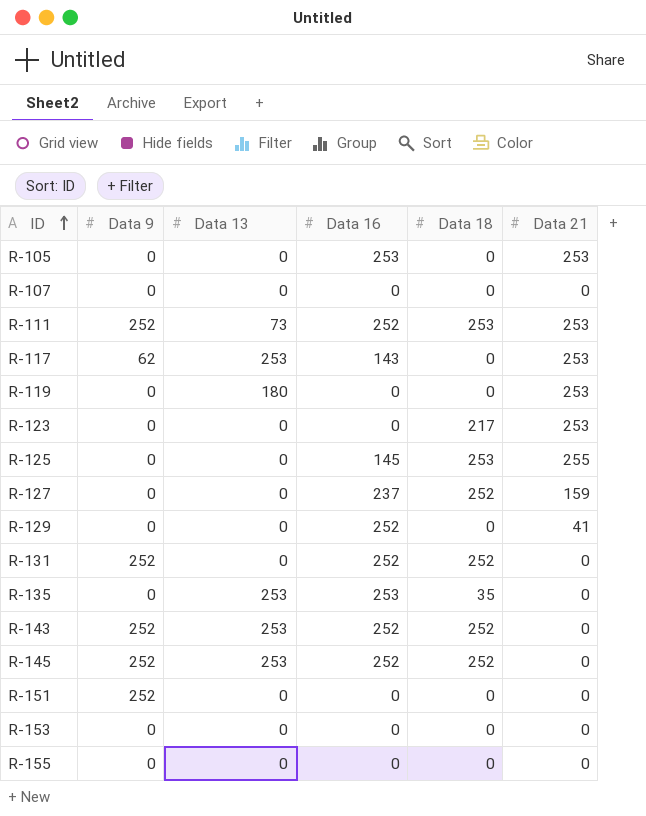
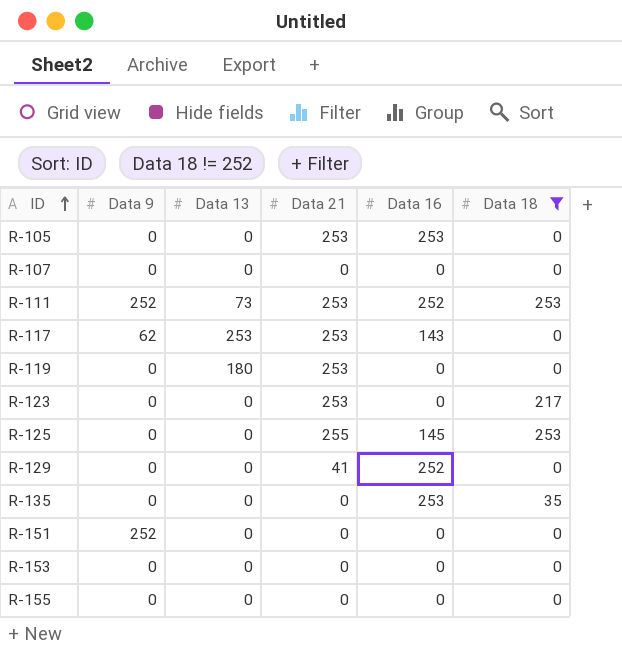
filter: none -> Data 18 != 252
column Data 21 | position: 6 -> 4
R-135 | Data 13: 253 -> 0

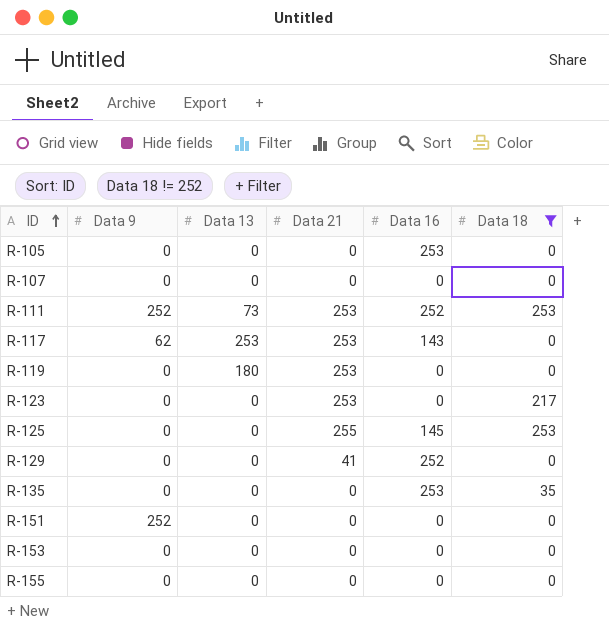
R-105 | Data 21: 253 -> 0

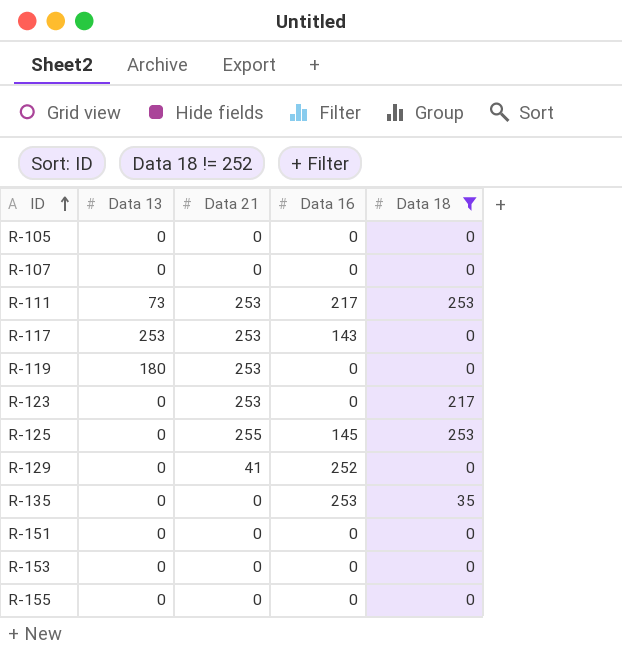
column Data 9 | position: 2 -> none
R-105 | Data 16: 253 -> 0
R-111 | Data 16: 252 -> 217

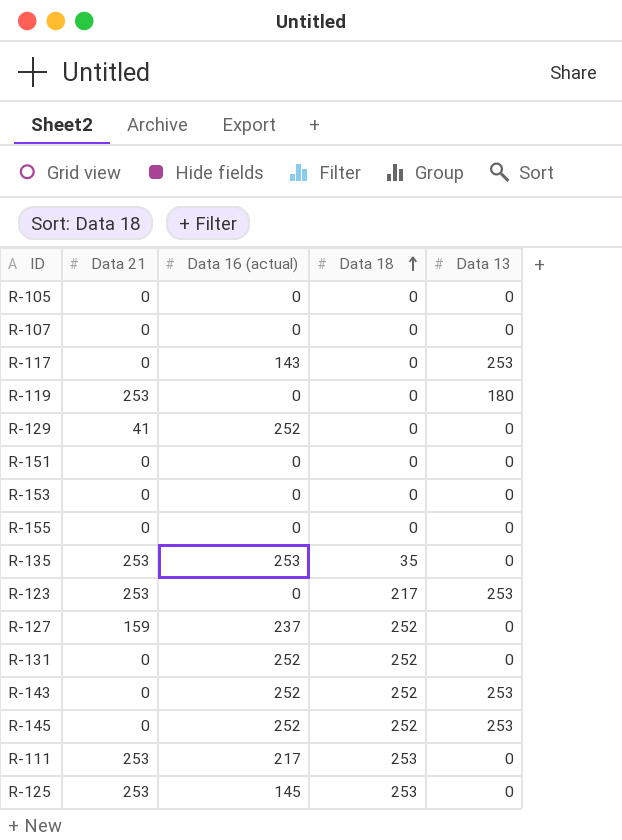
filter: Data 18 != 252 -> none
row order: ID ascending -> Data 18 ascending
column name: Data 16 -> Data 16 (actual)
column Data 13 | position: 2 -> 5
R-117 | Data 21: 253 -> 0
R-135 | Data 21: 0 -> 253
R-123 | Data 13: 0 -> 253
R-111 | Data 13: 73 -> 0
R-125 | Data 21: 255 -> 253

